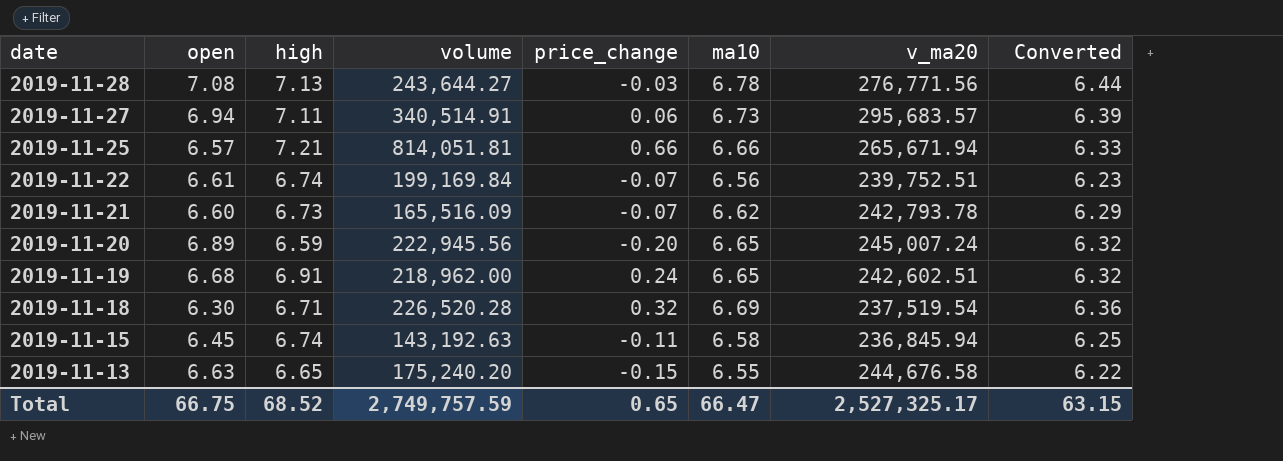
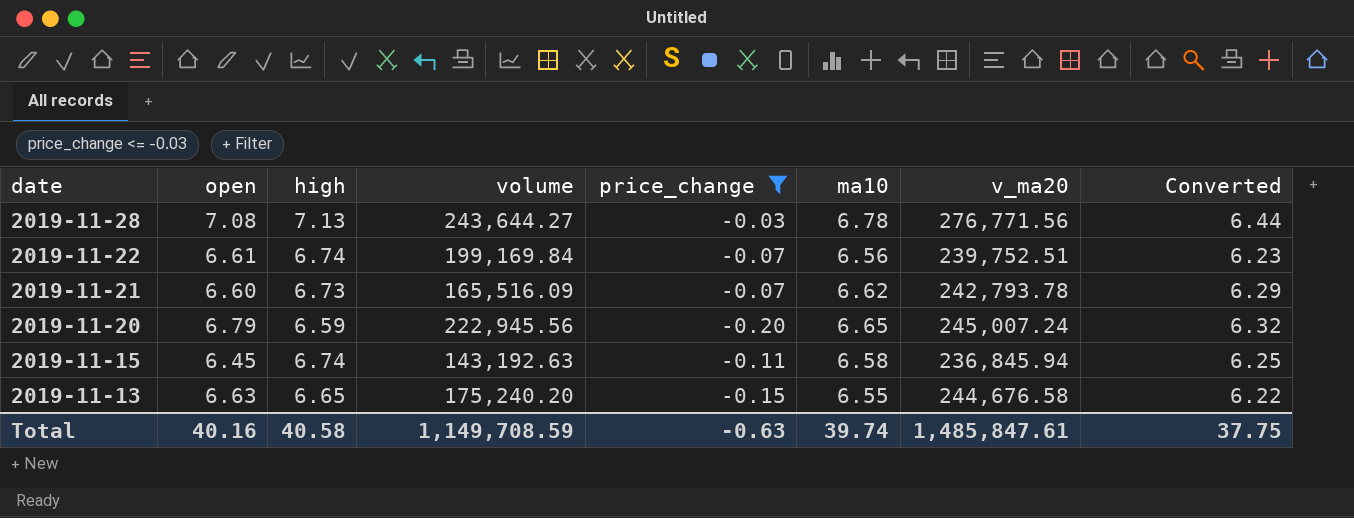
filter: none -> price_change <= -0.03
2019-11-20 | open: 6.89 -> 6.79
Total | open: 66.75 -> 40.16
Total | high: 68.52 -> 40.58
Total | volume: 2,749,757.59 -> 1,149,708.59
Total | price_change: 0.65 -> -0.63
Total | ma10: 66.47 -> 39.74
Total | v_ma20: 2,527,325.17 -> 1,485,847.61
Total | Converted: 63.15 -> 37.75

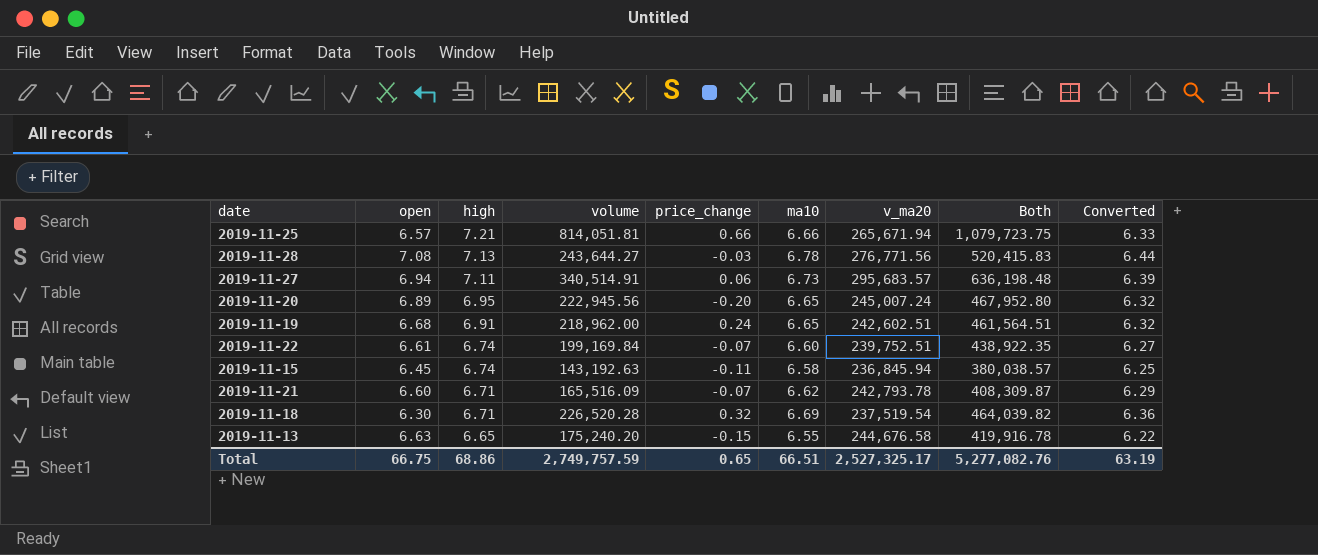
filter: price_change <= -0.03 -> none
row order: date descending -> high descending
column Both | formula: none -> [volume] + [v_ma20]
2019-11-20 | open: 6.79 -> 6.89
2019-11-20 | high: 6.59 -> 6.95
2019-11-22 | ma10: 6.56 -> 6.60
2019-11-22 | Converted: 6.23 -> 6.27
2019-11-21 | high: 6.73 -> 6.71
Total | open: 40.16 -> 66.75
Total | high: 40.58 -> 68.86
Total | volume: 1,149,708.59 -> 2,749,757.59
Total | price_change: -0.63 -> 0.65
Total | ma10: 39.74 -> 66.51
Total | v_ma20: 1,485,847.61 -> 2,527,325.17
Total | Converted: 37.75 -> 63.19

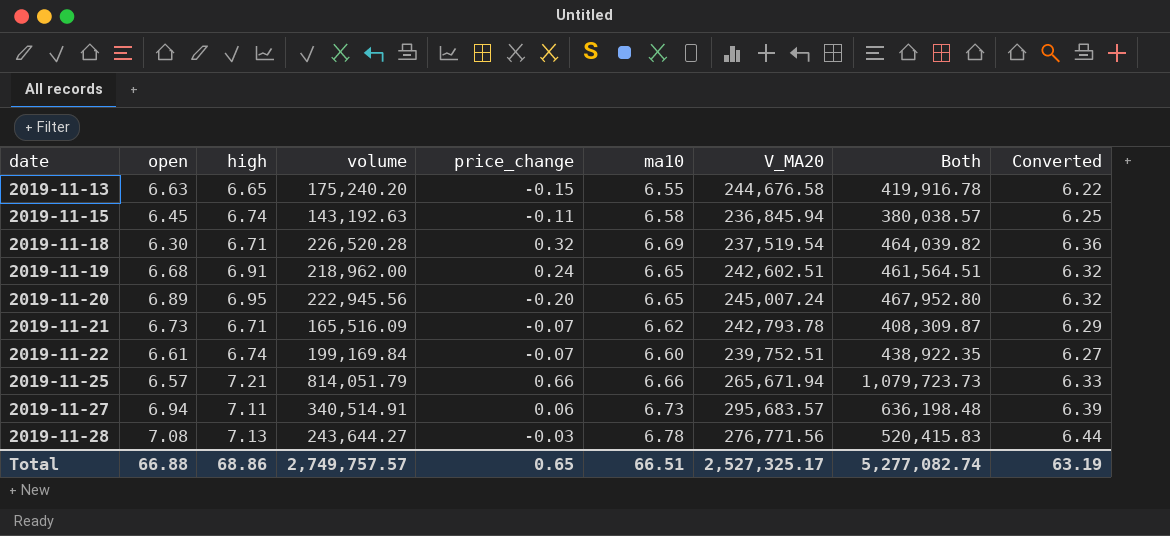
row order: high descending -> date ascending
column name: v_ma20 -> V_MA20
2019-11-21 | open: 6.60 -> 6.73
2019-11-25 | volume: 814,051.81 -> 814,051.79
2019-11-25 | Both: 1,079,723.75 -> 1,079,723.73
Total | open: 66.75 -> 66.88
Total | volume: 2,749,757.59 -> 2,749,757.57
Total | Both: 5,277,082.76 -> 5,277,082.74

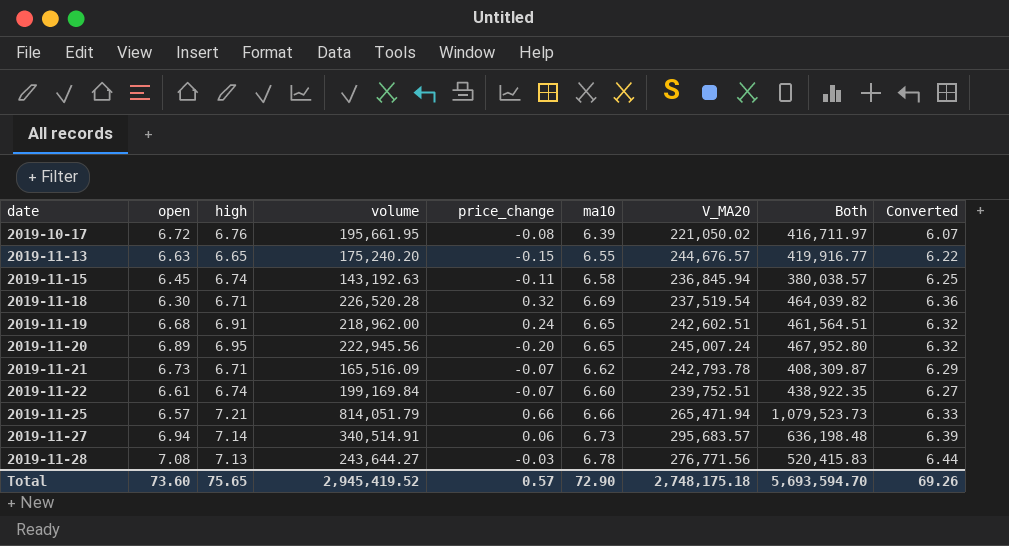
row 2019-10-17: none -> 6.72 | 6.76 | 195,661.95 | -0.08 | 6.39 | 221,050.02 | 416,711.97 | 6.07
2019-11-13 | V_MA20: 244,676.58 -> 244,676.57
2019-11-13 | Both: 419,916.78 -> 419,916.77
2019-11-25 | V_MA20: 265,671.94 -> 265,471.94
2019-11-25 | Both: 1,079,723.73 -> 1,079,523.73
2019-11-27 | high: 7.11 -> 7.14
Total | open: 66.88 -> 73.60
Total | high: 68.86 -> 75.65
Total | volume: 2,749,757.57 -> 2,945,419.52
Total | price_change: 0.65 -> 0.57
Total | ma10: 66.51 -> 72.90
Total | V_MA20: 2,527,325.17 -> 2,748,175.18
Total | Both: 5,277,082.74 -> 5,693,594.70
Total | Converted: 63.19 -> 69.26

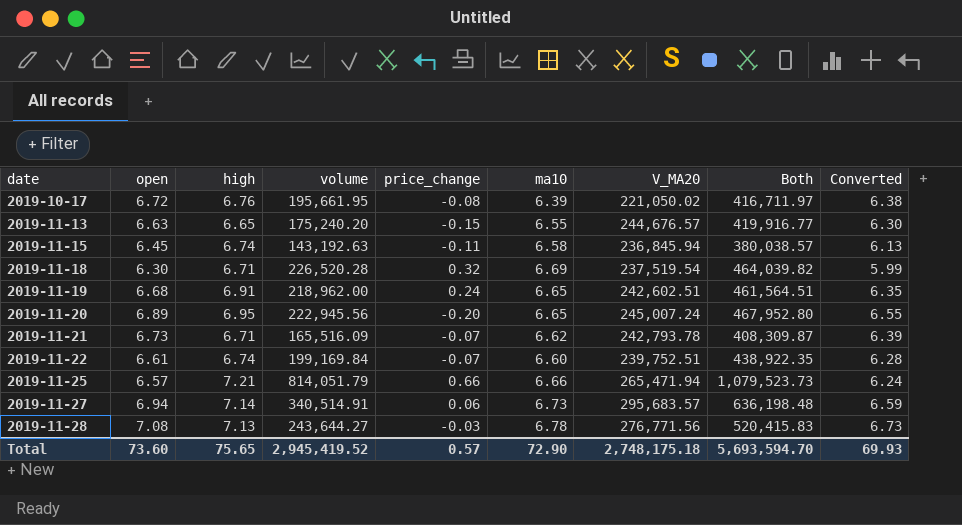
column Converted | formula: [ma10] * 0.95 -> [open] * 0.95
Total | Converted: 69.26 -> 69.93

